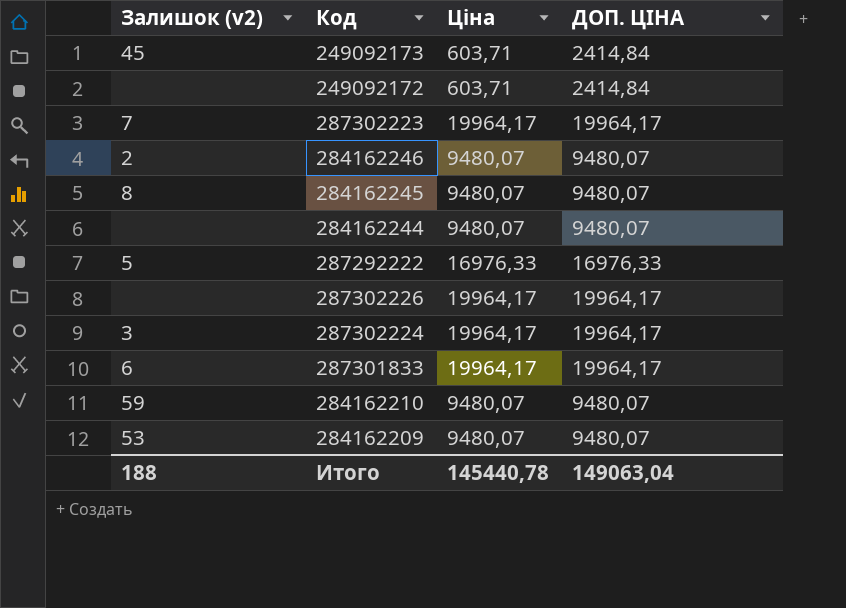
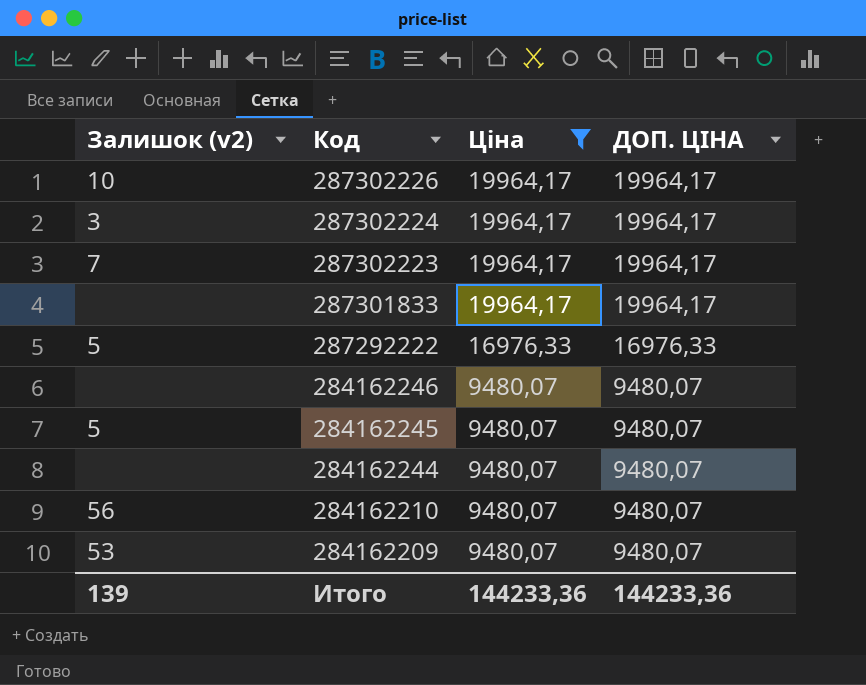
filter: none -> Ціна != 603,71
row order: none -> Код descending
287302226 | Залишок (v2): none -> 10
287301833 | Залишок (v2): 6 -> none
284162246 | Залишок (v2): 2 -> none
284162245 | Залишок (v2): 8 -> 5
284162210 | Залишок (v2): 59 -> 56
Итого | Залишок (v2): 188 -> 139
Итого | Ціна: 145440,78 -> 144233,36
Итого | ДОП. ЦІНА: 149063,04 -> 144233,36

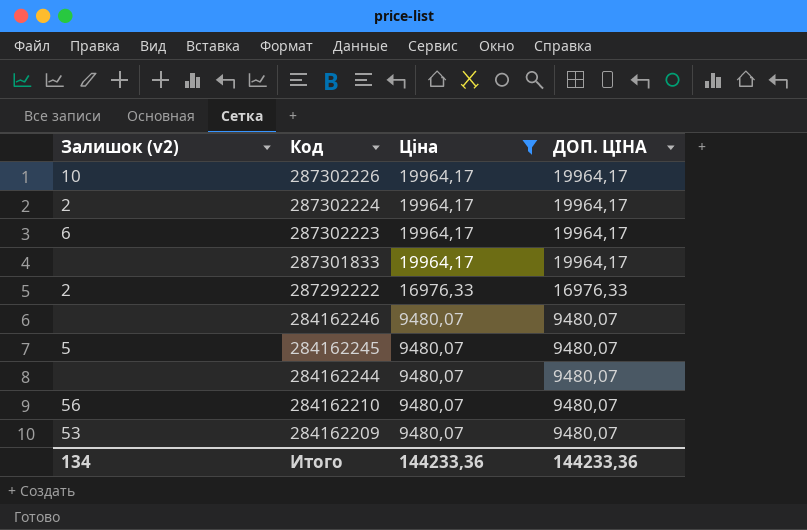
287302224 | Залишок (v2): 3 -> 2
287302223 | Залишок (v2): 7 -> 6
287292222 | Залишок (v2): 5 -> 2
Итого | Залишок (v2): 139 -> 134

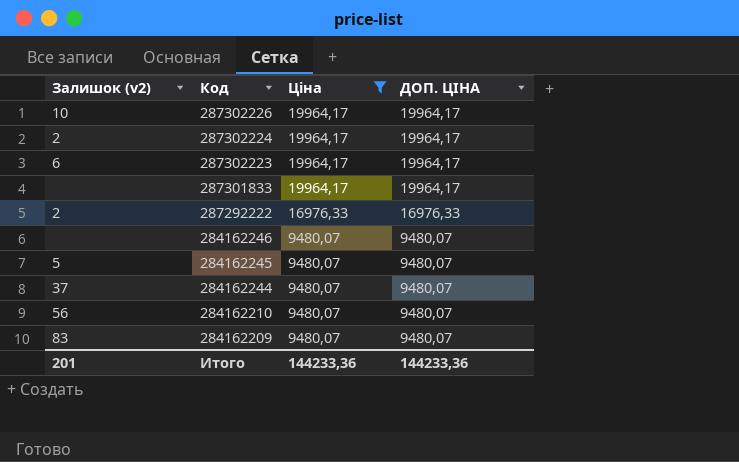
284162244 | Залишок (v2): none -> 37
284162209 | Залишок (v2): 53 -> 83
Итого | Залишок (v2): 134 -> 201

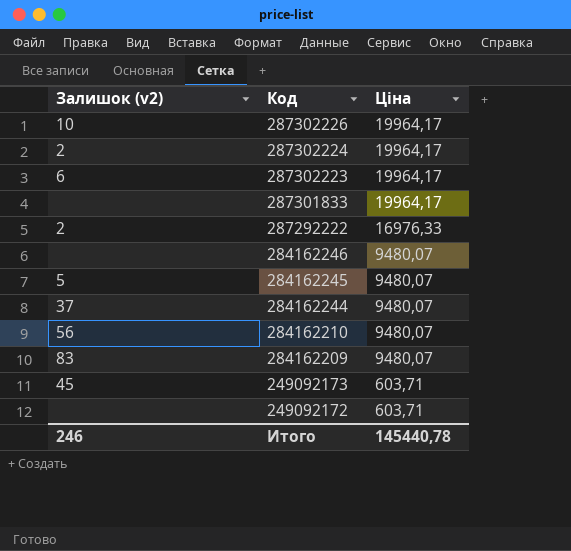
filter: Ціна != 603,71 -> none
column ДОП. ЦІНА | position: 4 -> none
Итого | Залишок (v2): 201 -> 246
Итого | Ціна: 144233,36 -> 145440,78

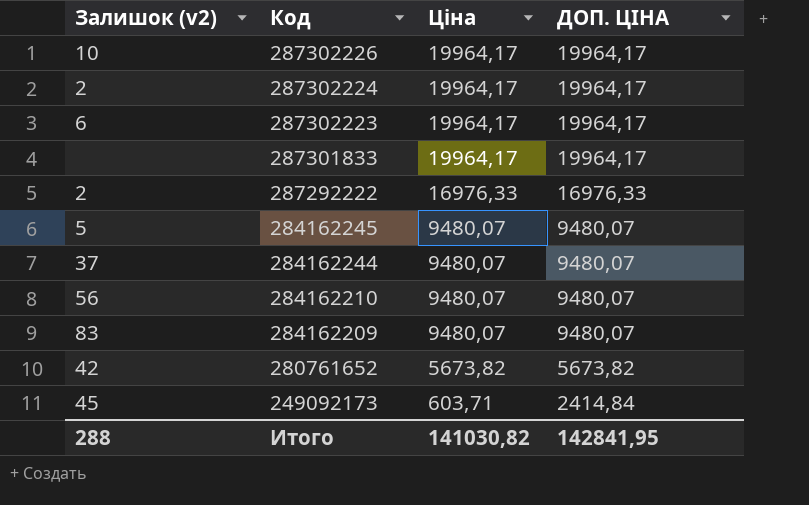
column ДОП. ЦІНА | position: none -> 4
row 284162246: none | 9480,07 -> none
row 249092172: none | 603,71 -> none
row 280761652: none -> 42 | 5673,82 | 5673,82
Итого | Залишок (v2): 246 -> 288
Итого | Ціна: 145440,78 -> 141030,82

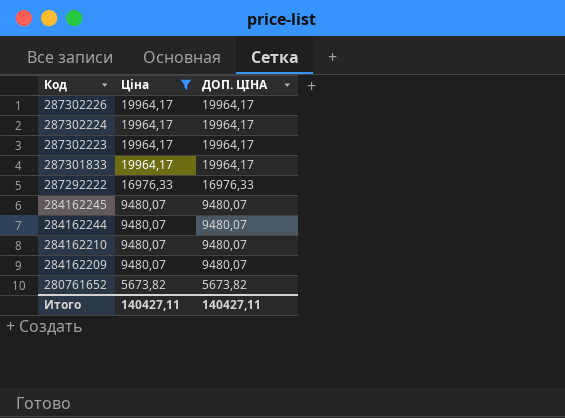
filter: none -> Ціна != 603,71
column Залишок (v2) | position: 1 -> none
Итого | Ціна: 141030,82 -> 140427,11
Итого | ДОП. ЦІНА: 142841,95 -> 140427,11

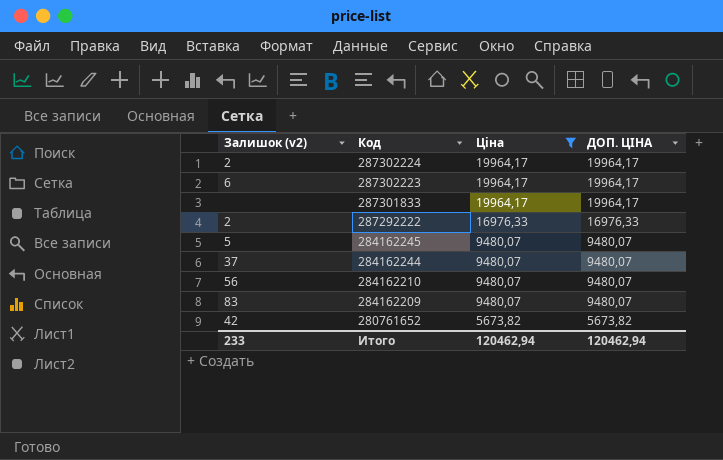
column Залишок (v2) | position: none -> 1
row 287302226: 19964,17 | 19964,17 -> none
Итого | Ціна: 140427,11 -> 120462,94
Итого | ДОП. ЦІНА: 140427,11 -> 120462,94

